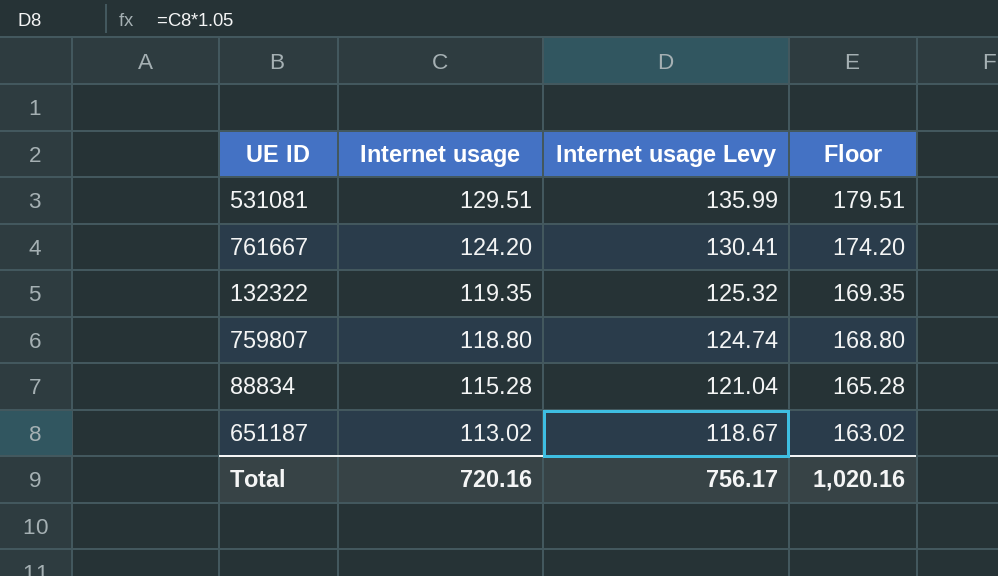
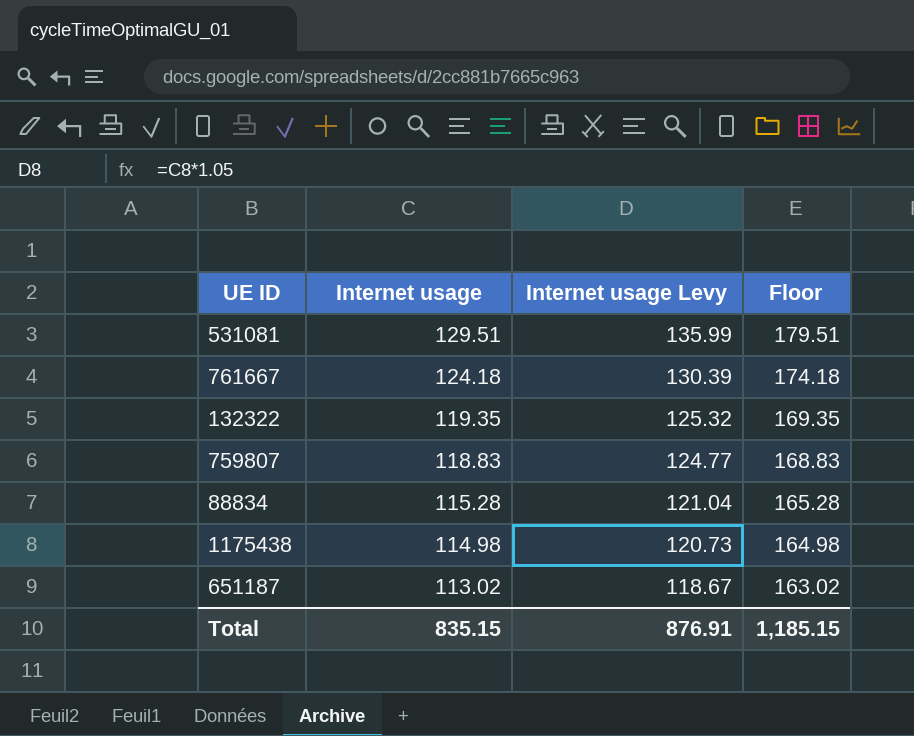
761667 | Internet usage: 124.20 -> 124.18
761667 | Internet usage Levy: 130.41 -> 130.39
761667 | Floor: 174.20 -> 174.18
759807 | Internet usage: 118.80 -> 118.83
759807 | Internet usage Levy: 124.74 -> 124.77
759807 | Floor: 168.80 -> 168.83
row 1175438: none -> 114.98 | 120.73 | 164.98
Total | Internet usage: 720.16 -> 835.15
Total | Internet usage Levy: 756.17 -> 876.91
Total | Floor: 1,020.16 -> 1,185.15

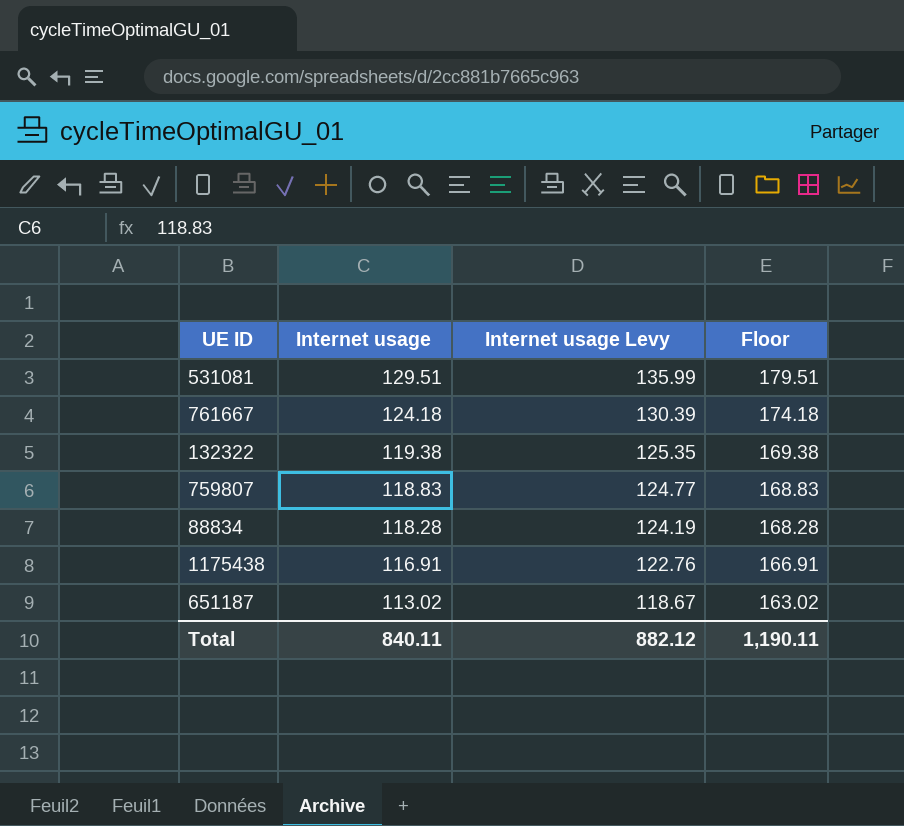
132322 | Internet usage: 119.35 -> 119.38
132322 | Internet usage Levy: 125.32 -> 125.35
132322 | Floor: 169.35 -> 169.38
88834 | Internet usage: 115.28 -> 118.28
88834 | Internet usage Levy: 121.04 -> 124.19
88834 | Floor: 165.28 -> 168.28
1175438 | Internet usage: 114.98 -> 116.91
1175438 | Internet usage Levy: 120.73 -> 122.76
1175438 | Floor: 164.98 -> 166.91
Total | Internet usage: 835.15 -> 840.11
Total | Internet usage Levy: 876.91 -> 882.12
Total | Floor: 1,185.15 -> 1,190.11

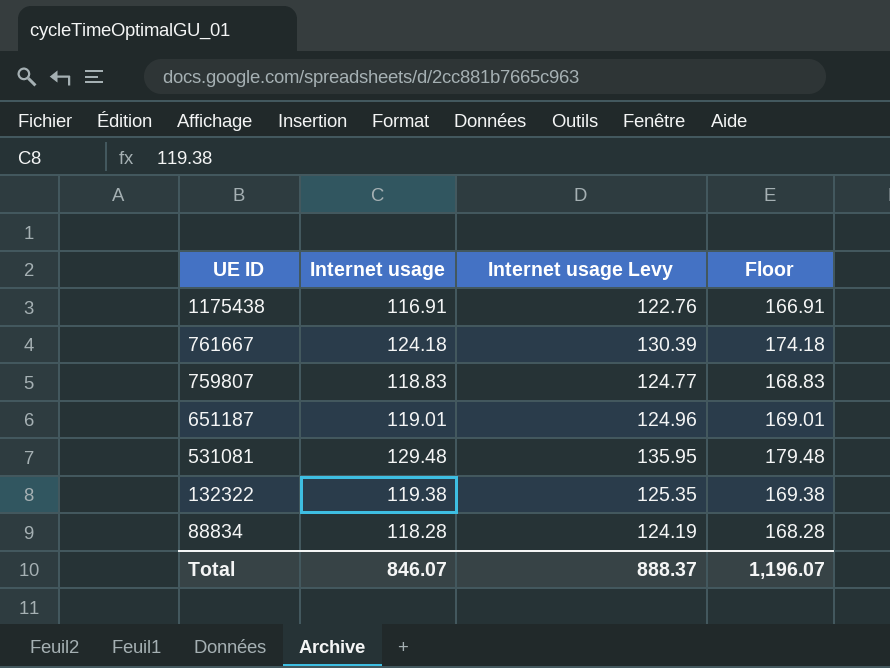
row order: Internet usage descending -> UE ID descending
651187 | Internet usage: 113.02 -> 119.01
651187 | Internet usage Levy: 118.67 -> 124.96
651187 | Floor: 163.02 -> 169.01
531081 | Internet usage: 129.51 -> 129.48
531081 | Internet usage Levy: 135.99 -> 135.95
531081 | Floor: 179.51 -> 179.48
Total | Internet usage: 840.11 -> 846.07
Total | Internet usage Levy: 882.12 -> 888.37
Total | Floor: 1,190.11 -> 1,196.07

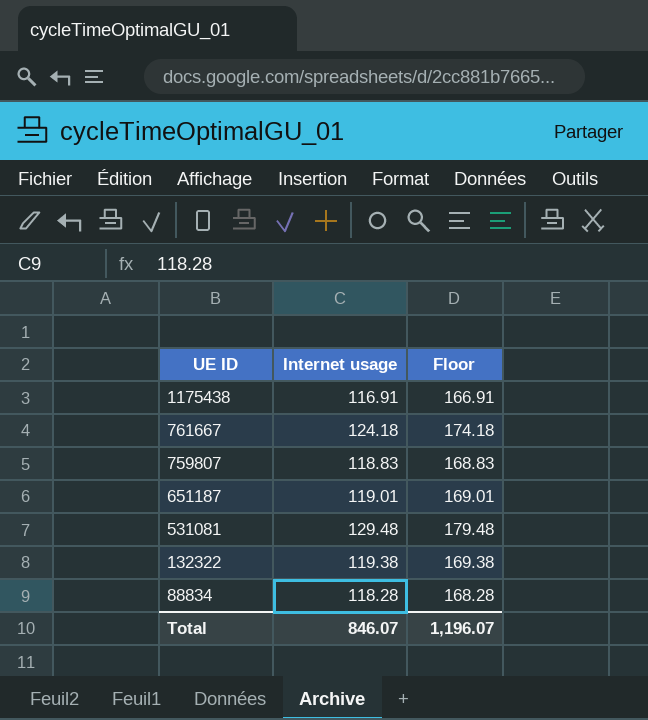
column Internet usage Levy | formula: [Internet usage] * 1.05 -> none

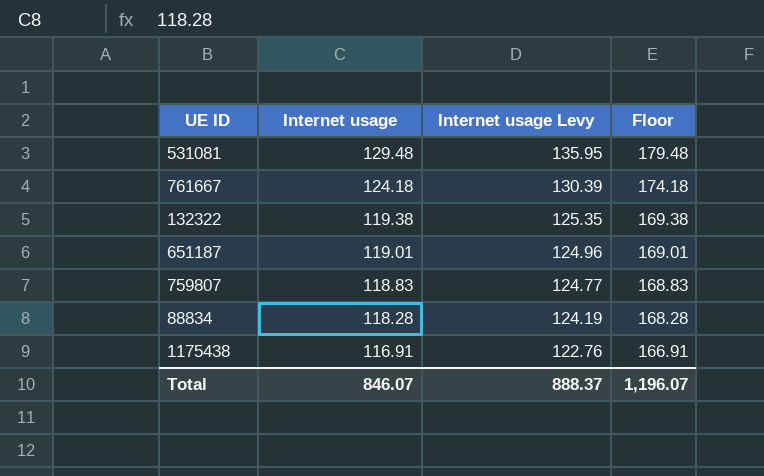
row order: UE ID descending -> Internet usage descending
column Internet usage Levy | formula: none -> [Internet usage] * 1.05

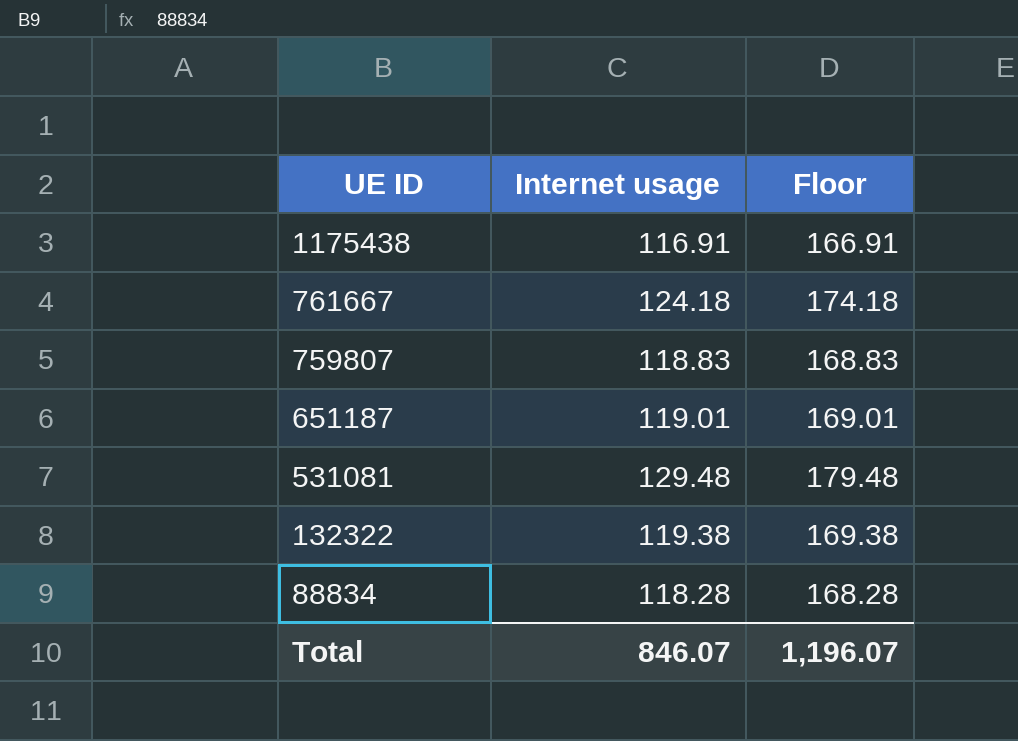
row order: Internet usage descending -> UE ID descending
column Internet usage Levy | formula: [Internet usage] * 1.05 -> none

